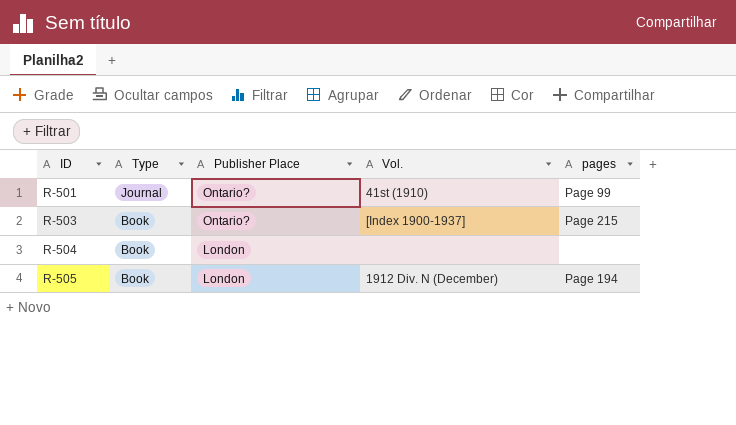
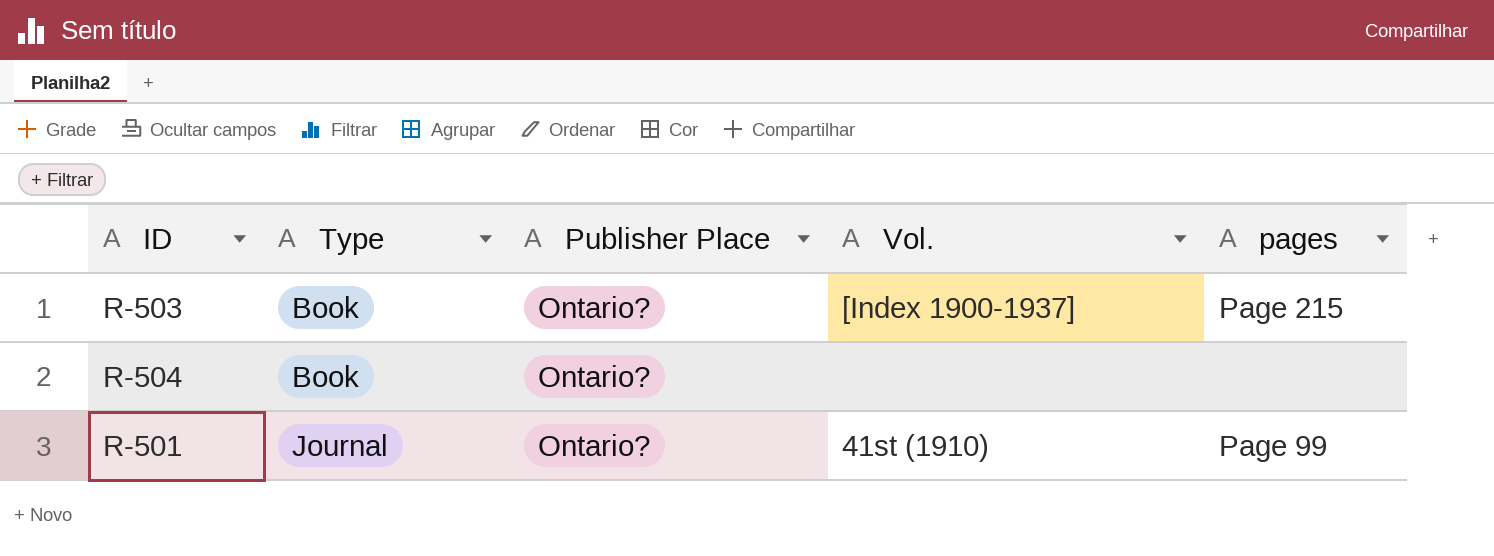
row order: ID ascending -> Type ascending
row R-505: Book | London | 1912 Div. N (December) | Page 194 -> none
R-504 | Publisher Place: London -> Ontario?

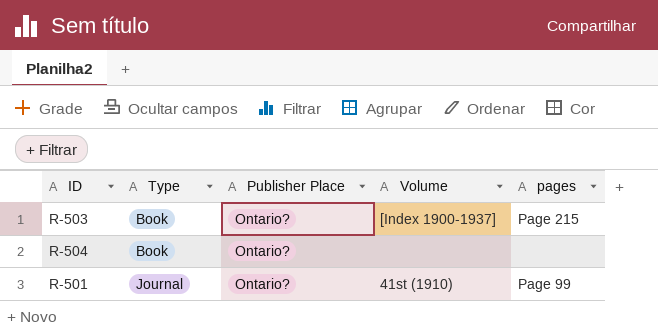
column name: Vol. -> Volume

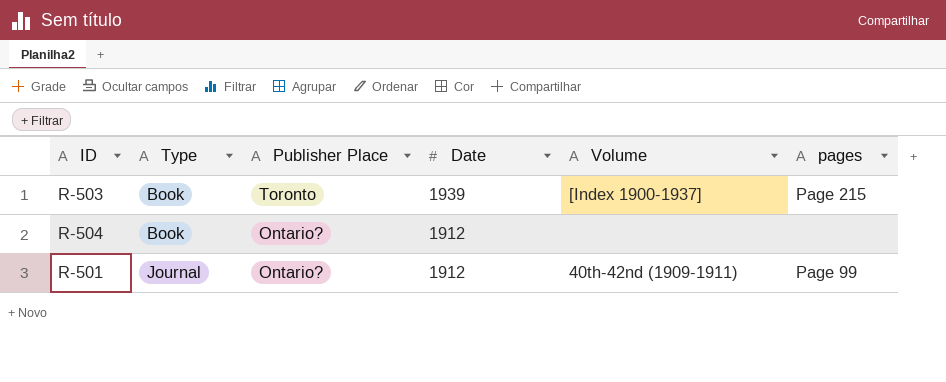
column Date | position: none -> 4
R-503 | Publisher Place: Ontario? -> Toronto
R-501 | Volume: 41st (1910) -> 40th-42nd (1909-1911)

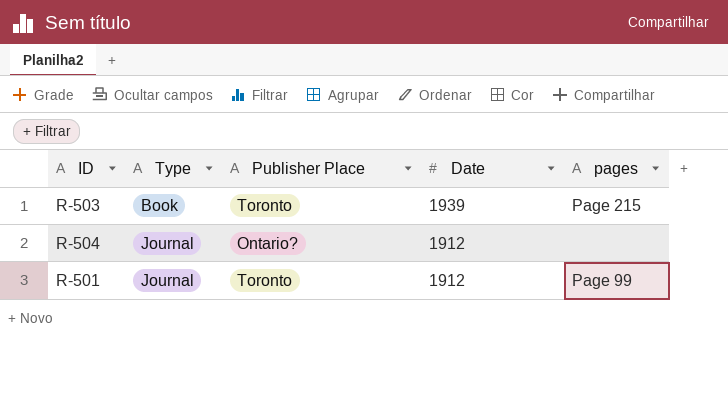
column Volume | position: 5 -> none
R-504 | Type: Book -> Journal
R-501 | Publisher Place: Ontario? -> Toronto

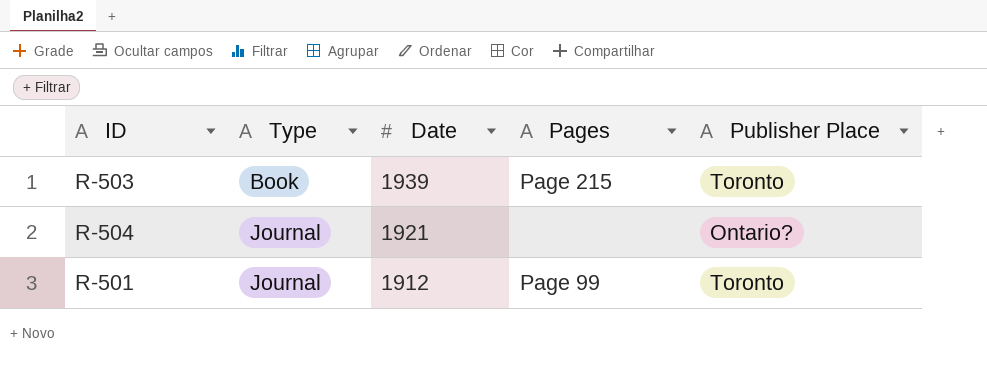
column name: pages -> Pages
column Publisher Place | position: 3 -> 5
R-504 | Date: 1912 -> 1921

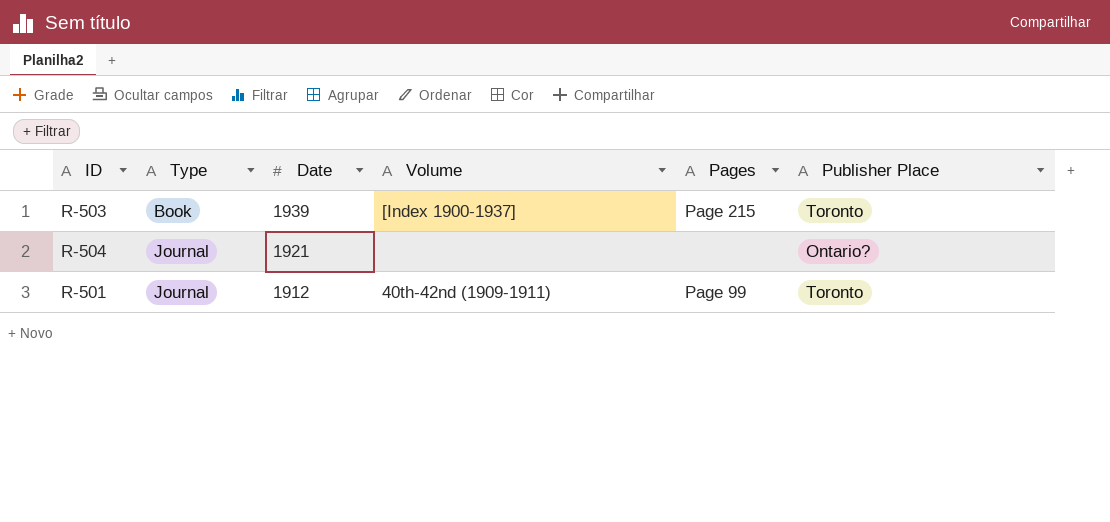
column Volume | position: none -> 4

